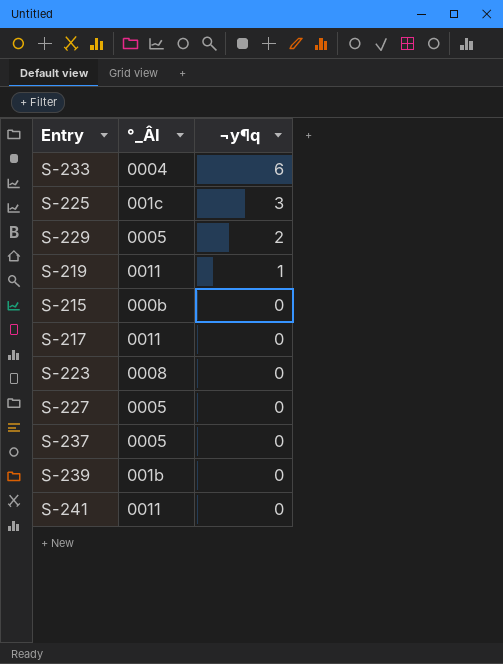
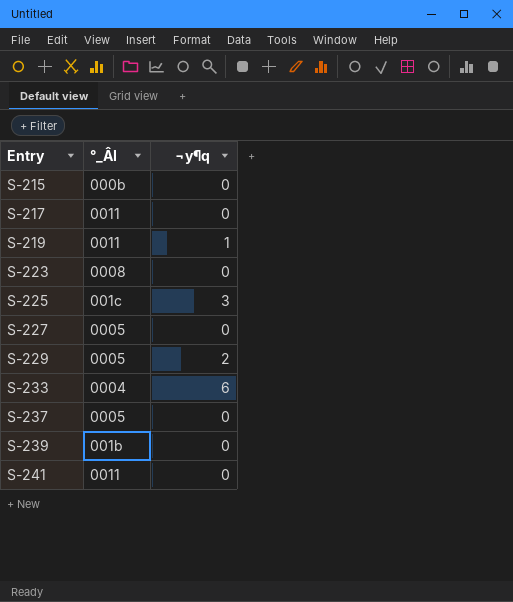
row order: ¬y¶q descending -> Entry ascending

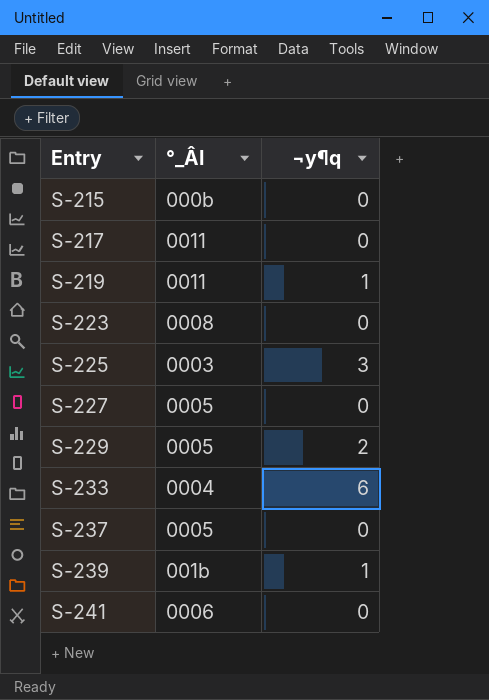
S-225 | °_ÂI: 001c -> 0003
S-239 | ¬y¶q: 0 -> 1
S-241 | °_ÂI: 0011 -> 0006

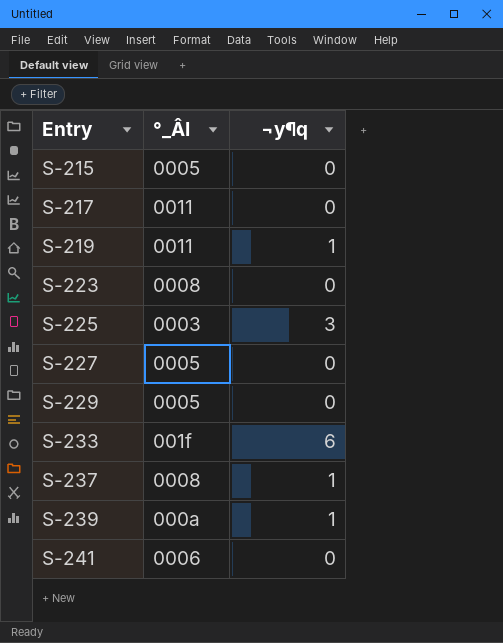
S-215 | °_ÂI: 000b -> 0005
S-229 | ¬y¶q: 2 -> 0
S-233 | °_ÂI: 0004 -> 001f
S-237 | °_ÂI: 0005 -> 0008
S-237 | ¬y¶q: 0 -> 1
S-239 | °_ÂI: 001b -> 000a

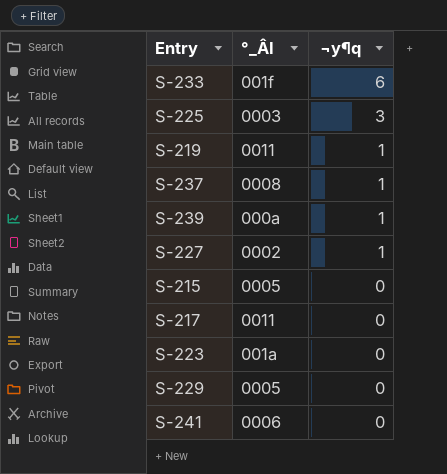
row order: Entry ascending -> ¬y¶q descending
S-227 | °_ÂI: 0005 -> 0002
S-227 | ¬y¶q: 0 -> 1
S-223 | °_ÂI: 0008 -> 001a

